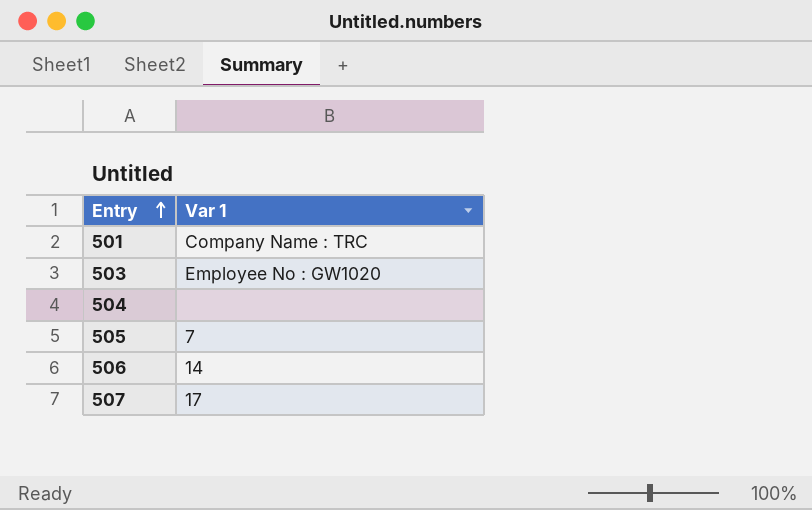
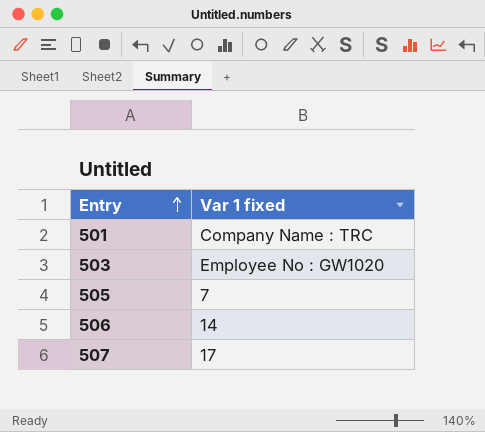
column name: Var 1 -> Var 1 fixed
row 504: none -> none

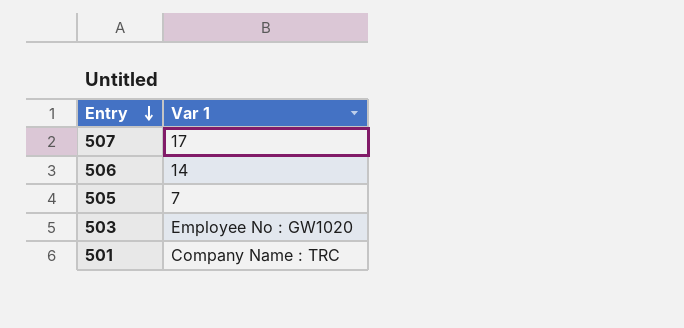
row order: Entry ascending -> Entry descending
column name: Var 1 fixed -> Var 1

